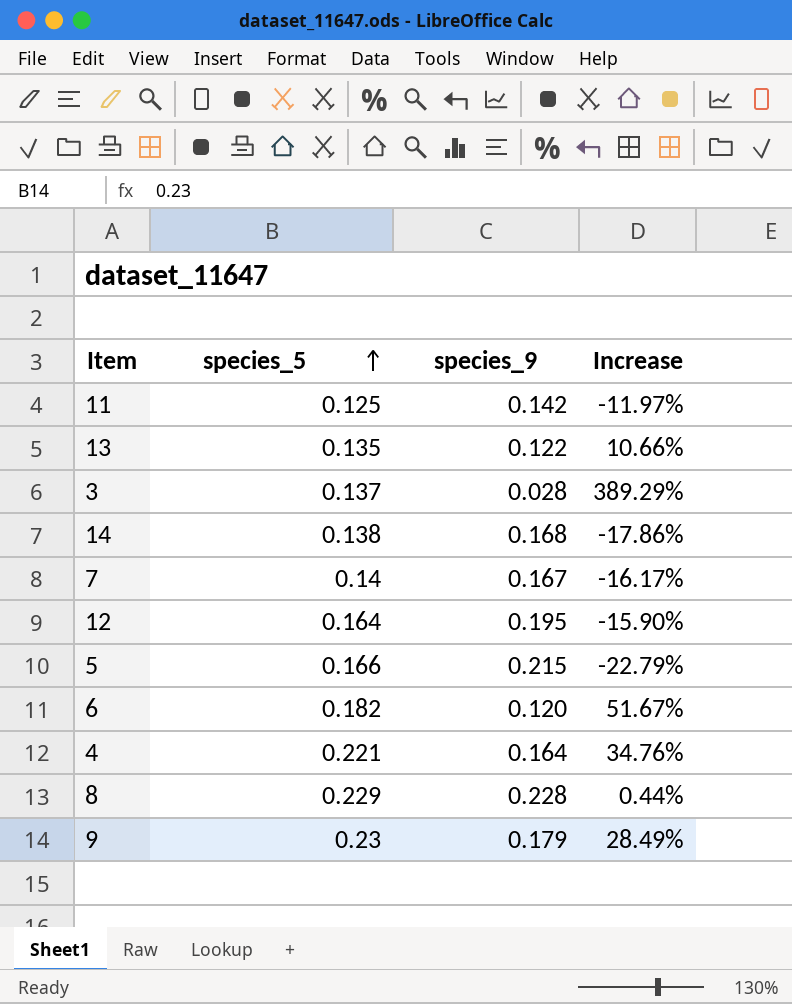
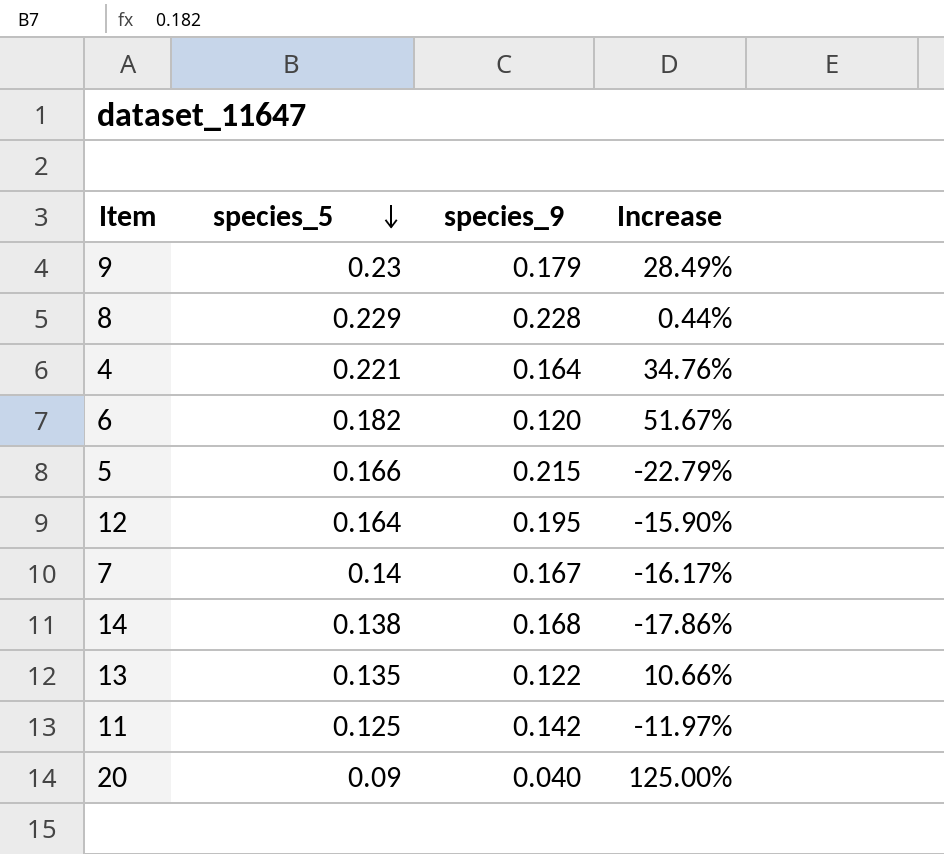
row order: species_5 ascending -> species_5 descending
row 3: 0.137 | 0.028 | 389.29% -> none
row 20: none -> 0.09 | 0.040 | 125.00%

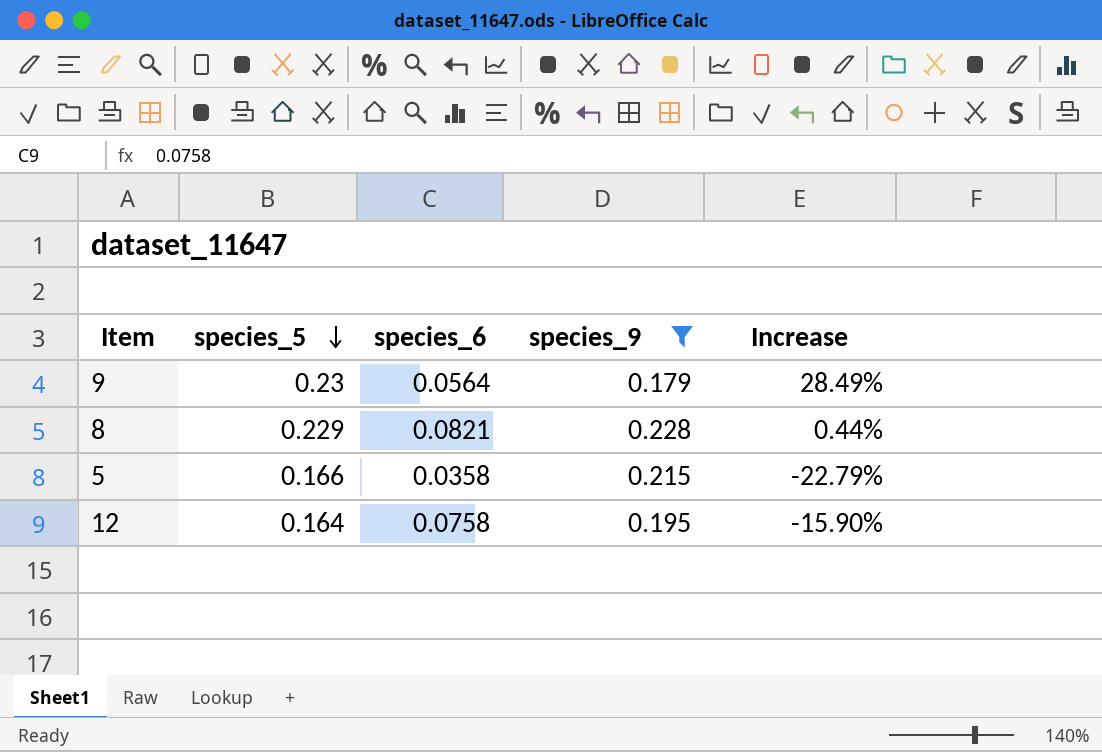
filter: none -> species_9 >= 0.179
column species_6 | position: none -> 3

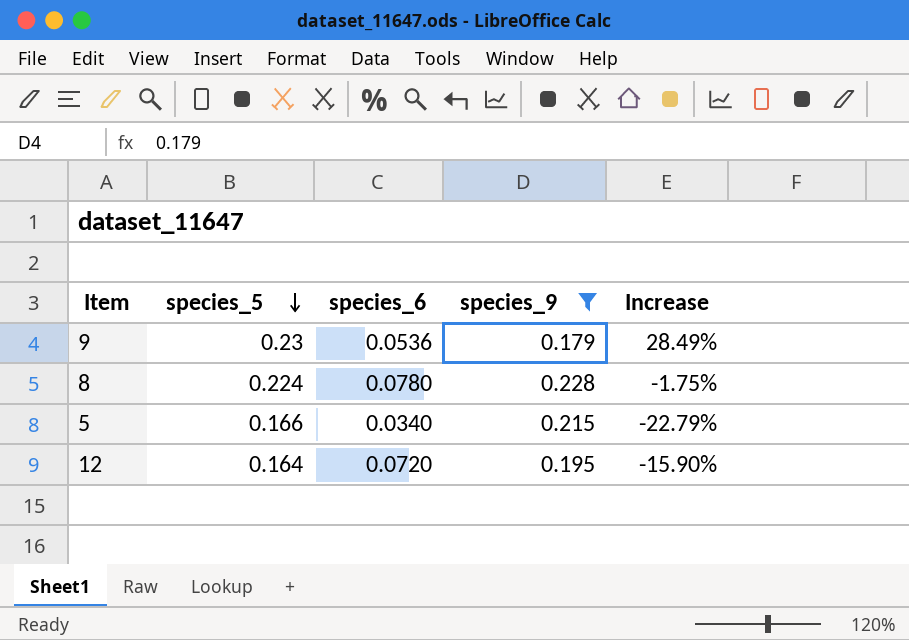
9 | species_6: 0.0564 -> 0.0536
8 | species_5: 0.229 -> 0.224
8 | species_6: 0.0821 -> 0.0780
8 | Increase: 0.44% -> -1.75%
5 | species_6: 0.0358 -> 0.0340
12 | species_6: 0.0758 -> 0.0720

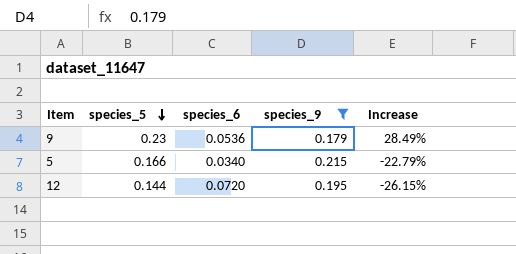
row 8: 0.224 | 0.0780 | 0.228 | -1.75% -> none
12 | species_5: 0.164 -> 0.144
12 | Increase: -15.90% -> -26.15%

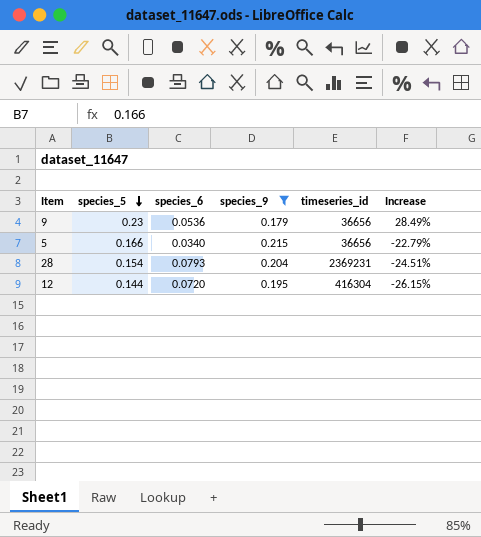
column timeseries_id | position: none -> 5
row 28: none -> 0.154 | 0.0793 | 0.204 | 2369231 | -24.51%

